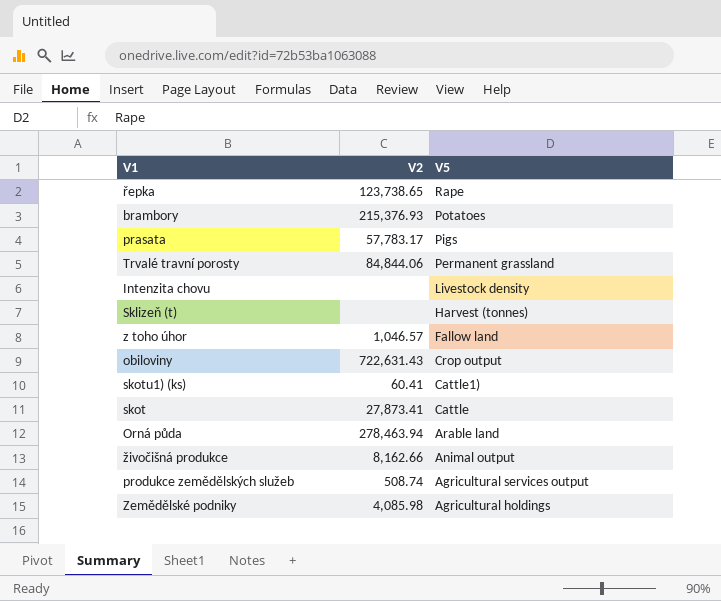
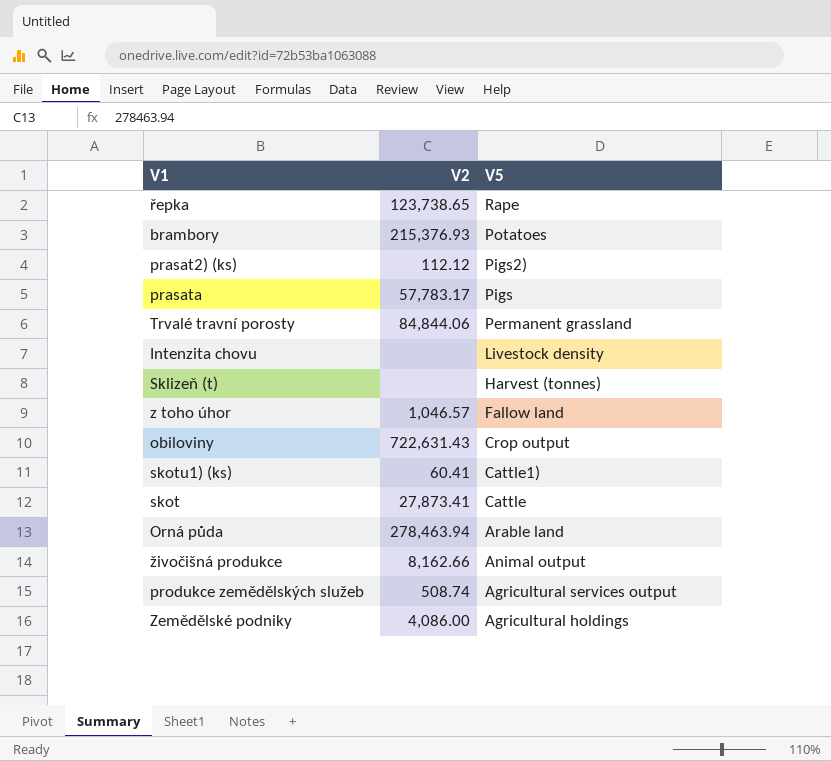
row prasat2) (ks): none -> 112.12 | Pigs2)
Zemědělské podniky | V2: 4,085.98 -> 4,086.00

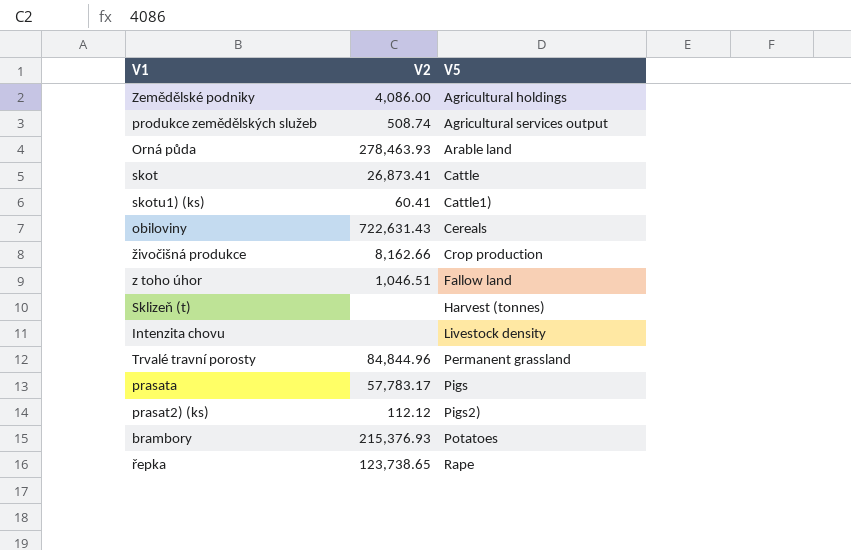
row order: V5 descending -> V5 ascending
Orná půda | V2: 278,463.94 -> 278,463.93
skot | V2: 27,873.41 -> 26,873.41
obiloviny | V5: Crop output -> Cereals
živočišná produkce | V5: Animal output -> Crop production
z toho úhor | V2: 1,046.57 -> 1,046.51
Trvalé travní porosty | V2: 84,844.06 -> 84,844.96

